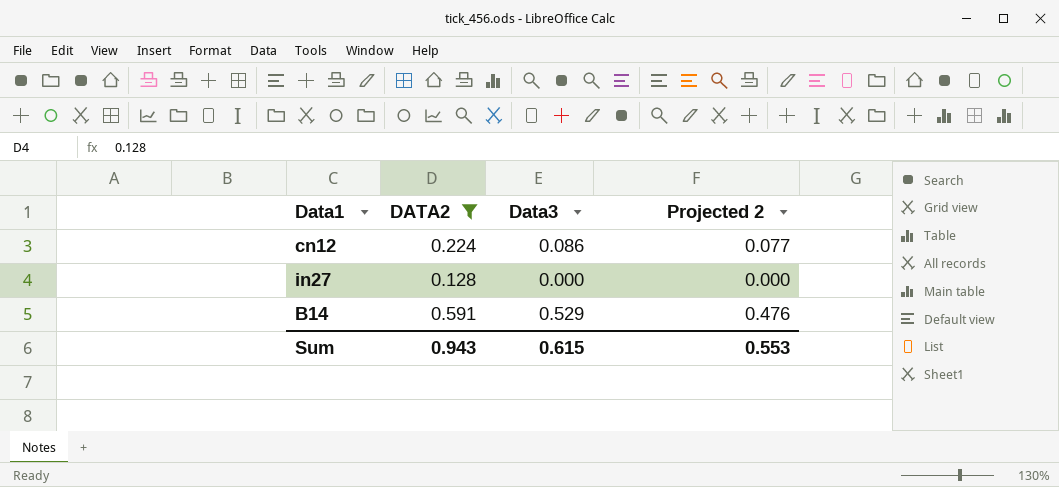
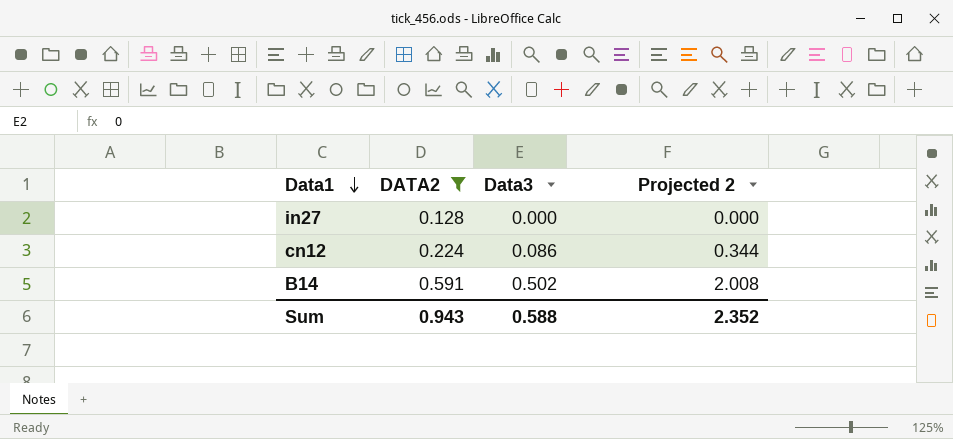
row order: none -> Data1 descending
column Projected 2 | formula: [Data3] * 0.9 -> [Data3] * 4
B14 | Data3: 0.529 -> 0.502
Sum | Data3: 0.615 -> 0.588
Sum | Projected 2: 0.553 -> 2.352

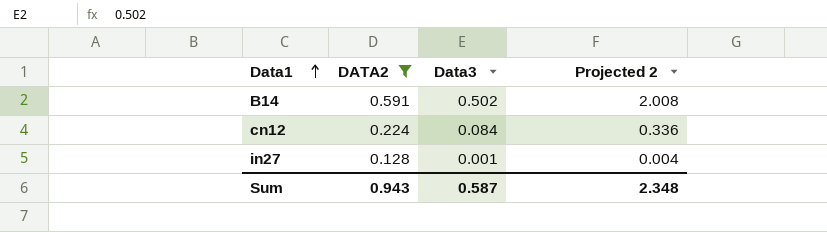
row order: Data1 descending -> Data1 ascending
cn12 | Data3: 0.086 -> 0.084
cn12 | Projected 2: 0.344 -> 0.336
in27 | Data3: 0.000 -> 0.001
in27 | Projected 2: 0.000 -> 0.004
Sum | Data3: 0.588 -> 0.587
Sum | Projected 2: 2.352 -> 2.348

